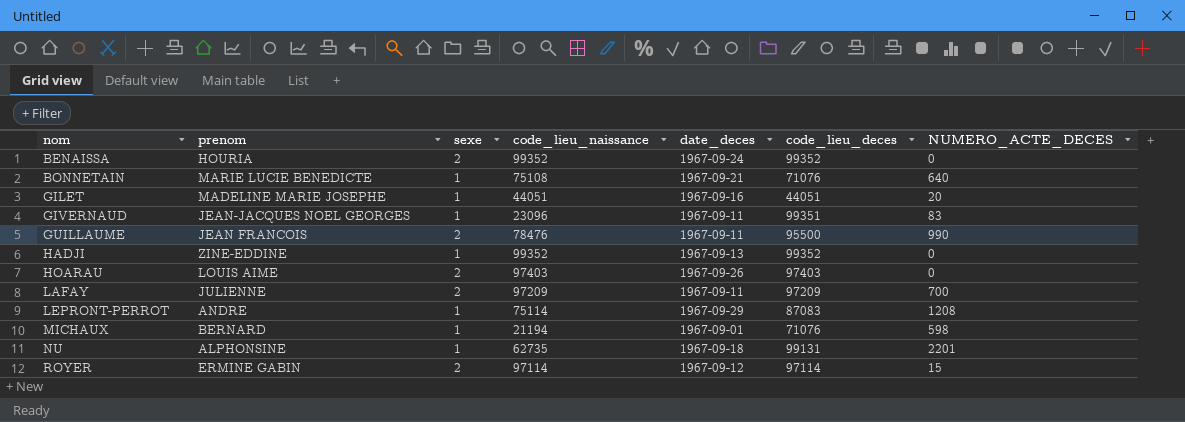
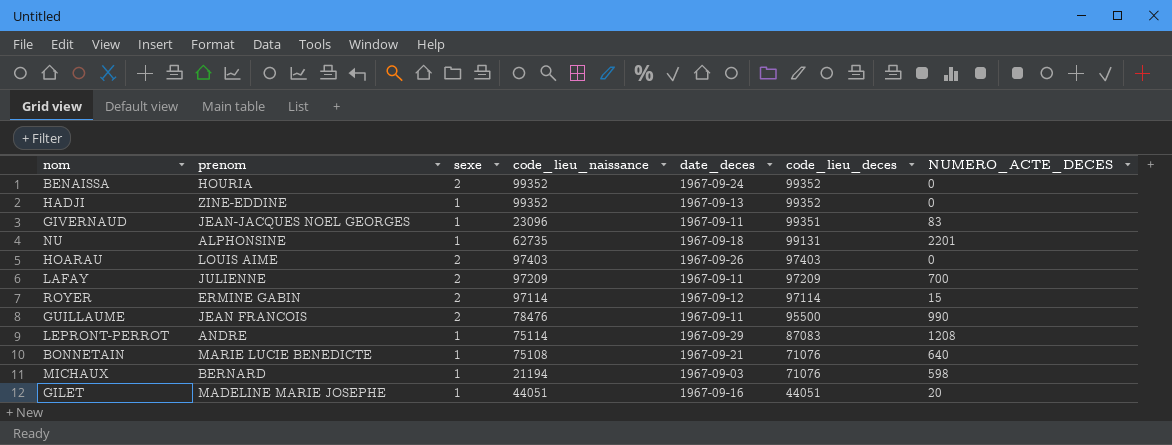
row order: nom ascending -> code_lieu_deces descending
MICHAUX | date_deces: 1967-09-01 -> 1967-09-03

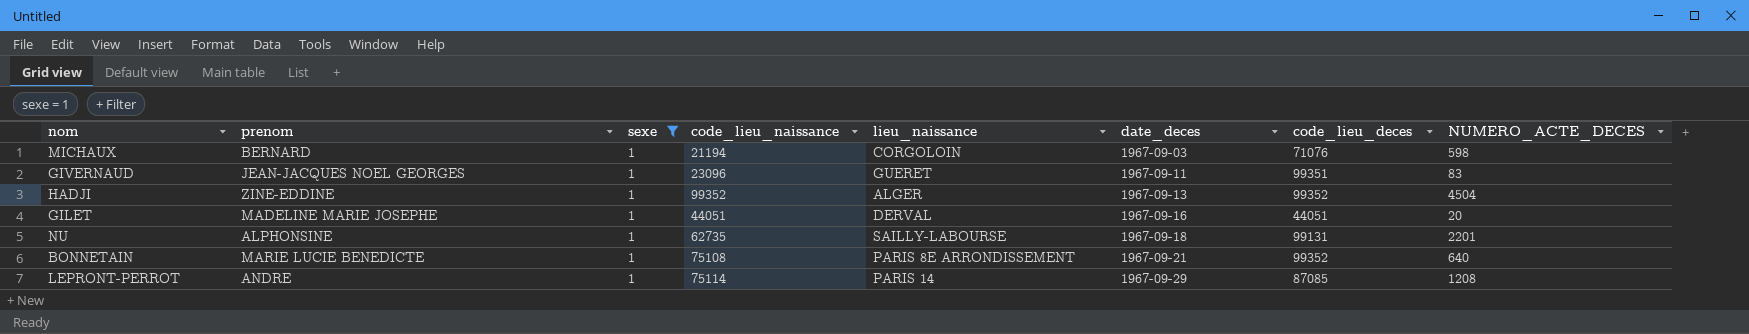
filter: none -> sexe = 1
row order: code_lieu_deces descending -> date_deces ascending
column lieu_naissance | position: none -> 5
HADJI | NUMERO_ACTE_DECES: 0 -> 4504
BONNETAIN | code_lieu_deces: 71076 -> 99352
LEPRONT-PERROT | code_lieu_deces: 87083 -> 87085

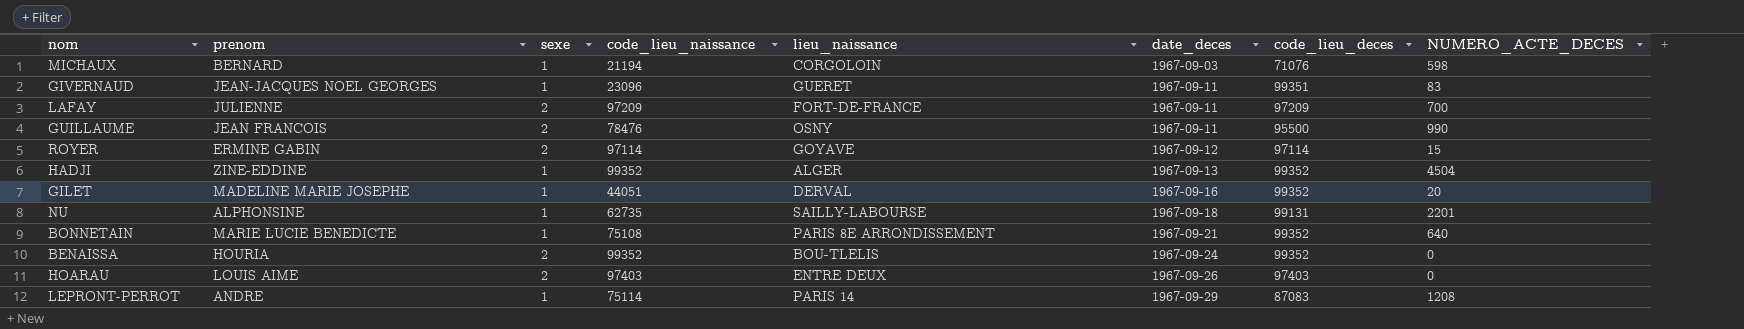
filter: sexe = 1 -> none
GILET | code_lieu_deces: 44051 -> 99352
LEPRONT-PERROT | code_lieu_deces: 87085 -> 87083

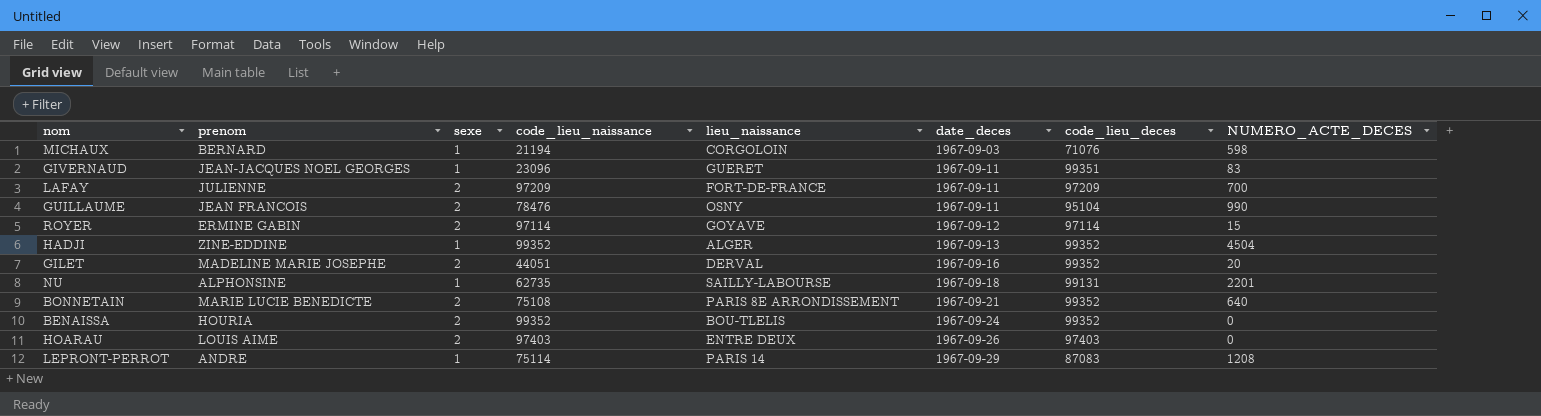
GUILLAUME | code_lieu_deces: 95500 -> 95104
GILET | sexe: 1 -> 2
BONNETAIN | sexe: 1 -> 2

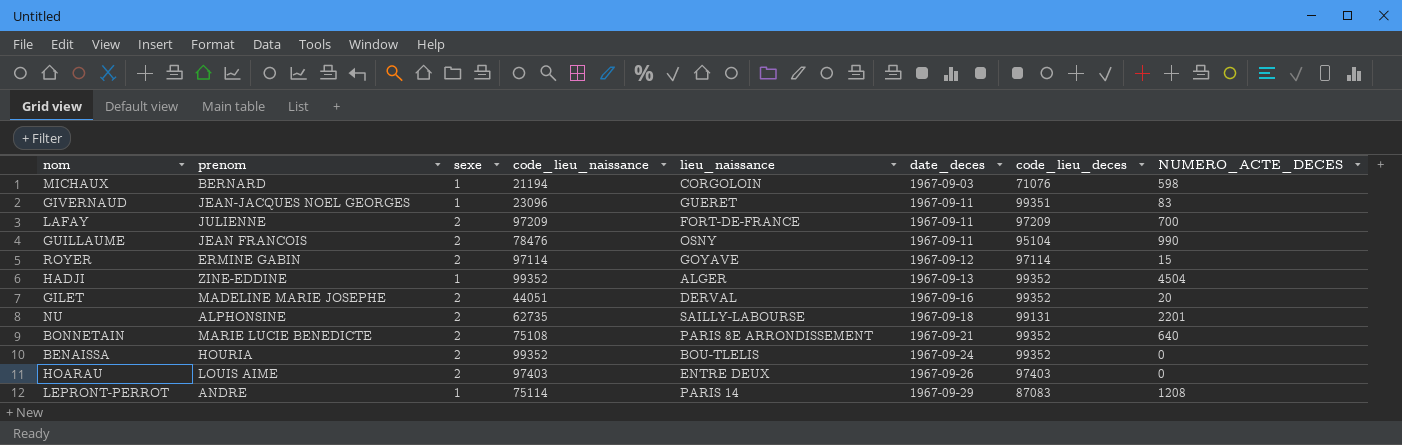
NU | sexe: 1 -> 2

